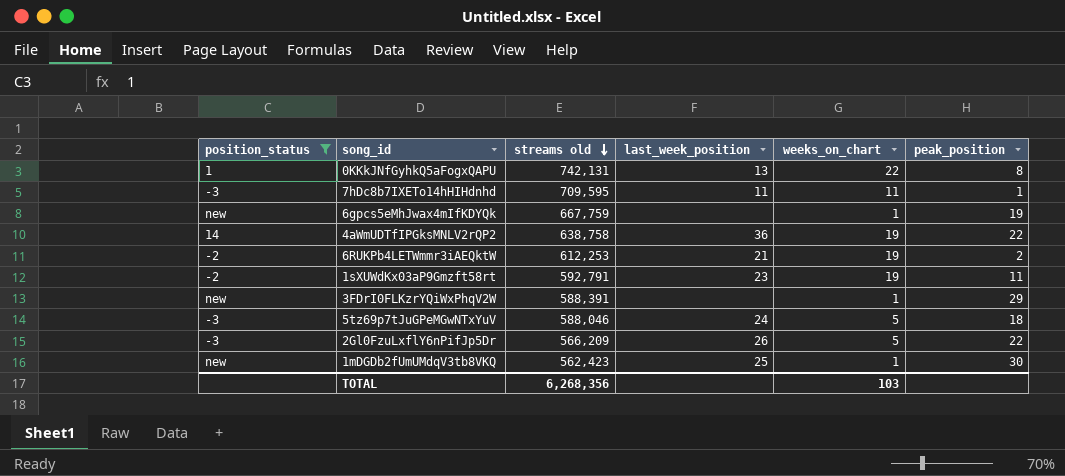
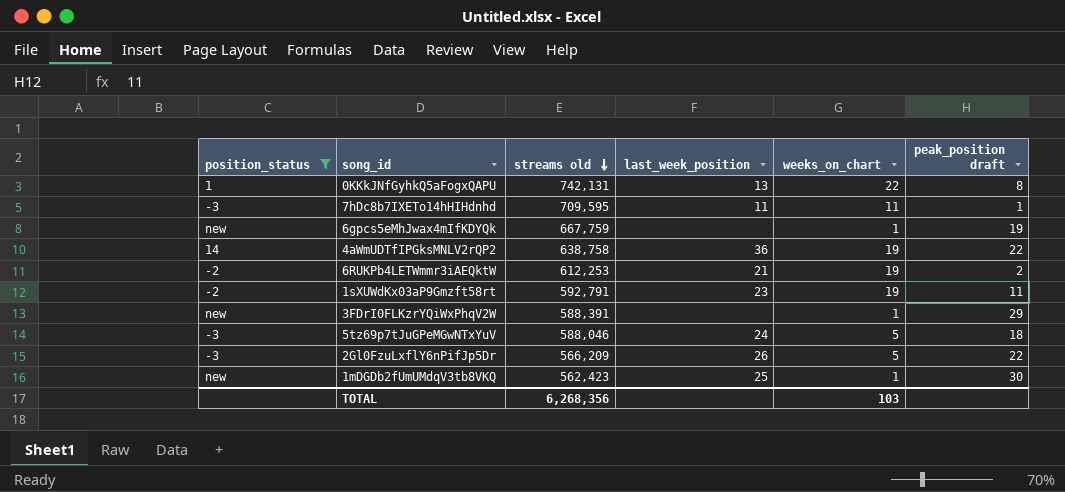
column name: peak_position -> peak_position draft

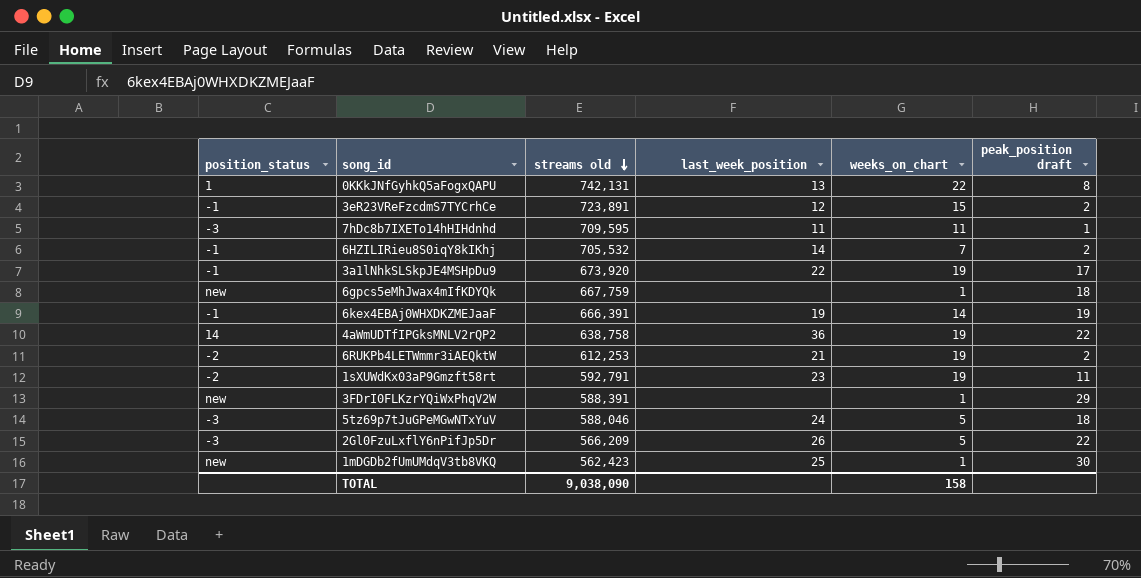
filter: position_status != -1 -> none
6gpcs5eMhJwax4mIfKDYQk | peak_position draft: 19 -> 18
TOTAL | streams old: 6,268,356 -> 9,038,090
TOTAL | weeks_on_chart: 103 -> 158

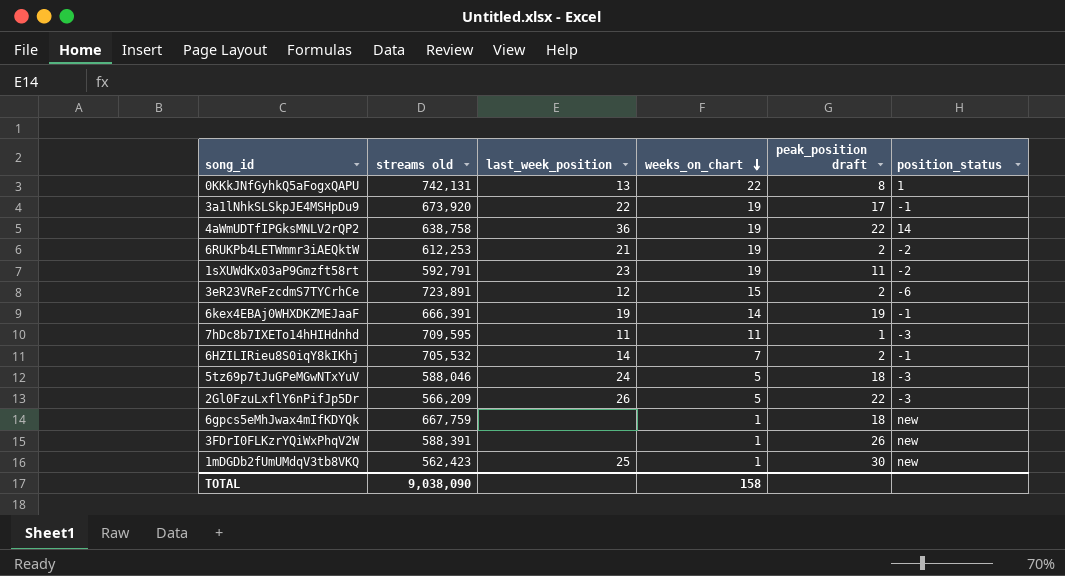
row order: streams old descending -> weeks_on_chart descending
column position_status | position: 1 -> 6
3eR23VReFzcdmS7TYCrhCe | position_status: -1 -> -6
3FDrI0FLKzrYQiWxPhqV2W | peak_position draft: 29 -> 26

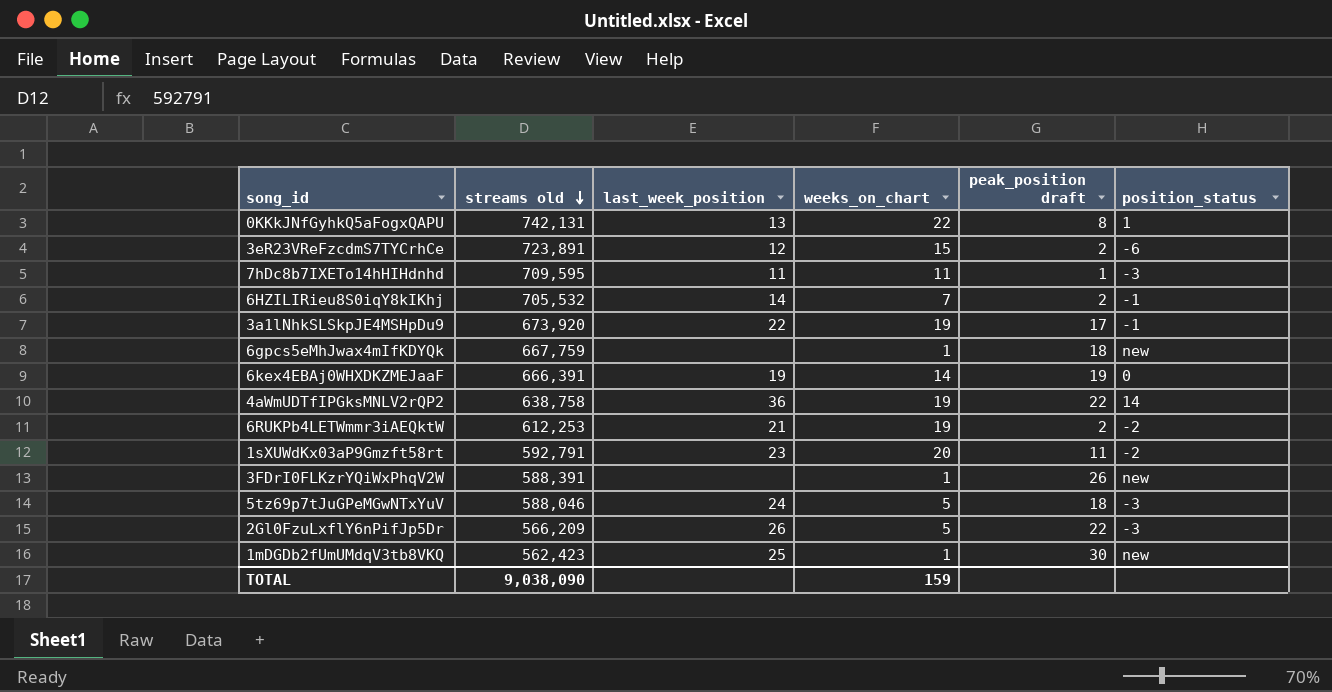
row order: weeks_on_chart descending -> streams old descending
6kex4EBAj0WHXDKZMEJaaF | position_status: -1 -> 0
1sXUWdKx03aP9Gmzft58rt | weeks_on_chart: 19 -> 20
TOTAL | weeks_on_chart: 158 -> 159

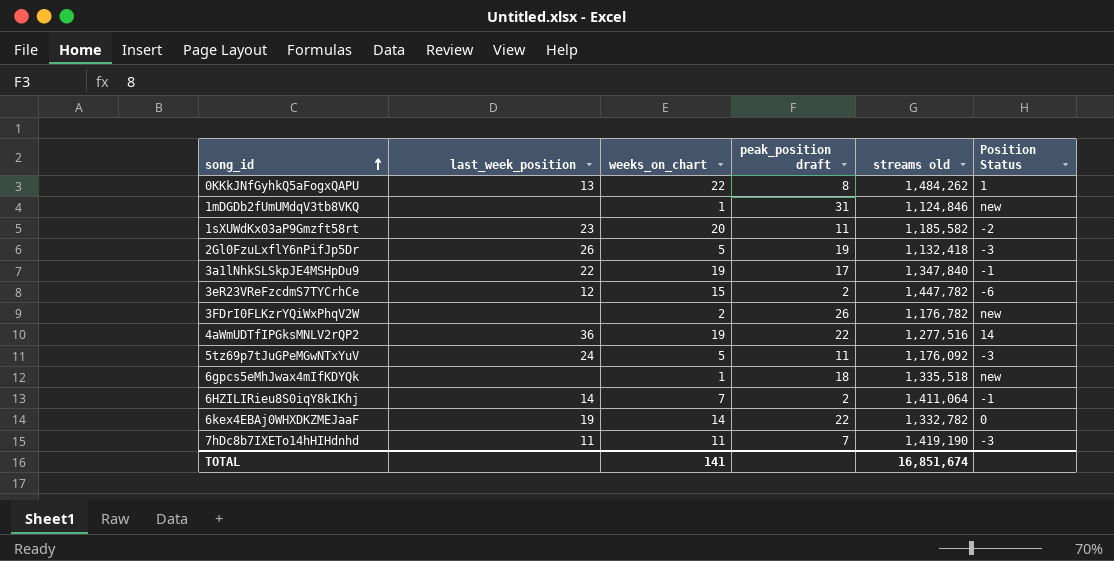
row order: streams old descending -> song_id ascending
column streams old | position: 2 -> 5
column name: position_status -> Position Status
row 6RUKPb4LETWmmr3iAEQktW: 612,253 | 21 | 19 | 2 | -2 -> none
0KKkJNfGyhkQ5aFogxQAPU | streams old: 742,131 -> 1,484,262
1mDGDb2fUmUMdqV3tb8VKQ | last_week_position: 25 -> none
1mDGDb2fUmUMdqV3tb8VKQ | peak_position draft: 30 -> 31
1mDGDb2fUmUMdqV3tb8VKQ | streams old: 562,423 -> 1,124,846
1sXUWdKx03aP9Gmzft58rt | streams old: 592,791 -> 1,185,582
2Gl0FzuLxflY6nPifJp5Dr | peak_position draft: 22 -> 19
2Gl0FzuLxflY6nPifJp5Dr | streams old: 566,209 -> 1,132,418
3a1lNhkSLSkpJE4MSHpDu9 | streams old: 673,920 -> 1,347,840
3eR23VReFzcdmS7TYCrhCe | streams old: 723,891 -> 1,447,782
3FDrI0FLKzrYQiWxPhqV2W | weeks_on_chart: 1 -> 2
3FDrI0FLKzrYQiWxPhqV2W | streams old: 588,391 -> 1,176,782
4aWmUDTfIPGksMNLV2rQP2 | streams old: 638,758 -> 1,277,516
5tz69p7tJuGPeMGwNTxYuV | peak_position draft: 18 -> 11
5tz69p7tJuGPeMGwNTxYuV | streams old: 588,046 -> 1,176,092
6gpcs5eMhJwax4mIfKDYQk | streams old: 667,759 -> 1,335,518
6HZILIRieu8S0iqY8kIKhj | streams old: 705,532 -> 1,411,064
6kex4EBAj0WHXDKZMEJaaF | peak_position draft: 19 -> 22
6kex4EBAj0WHXDKZMEJaaF | streams old: 666,391 -> 1,332,782
7hDc8b7IXETo14hHIHdnhd | peak_position draft: 1 -> 7
7hDc8b7IXETo14hHIHdnhd | streams old: 709,595 -> 1,419,190
TOTAL | weeks_on_chart: 159 -> 141
TOTAL | streams old: 9,038,090 -> 16,851,674

